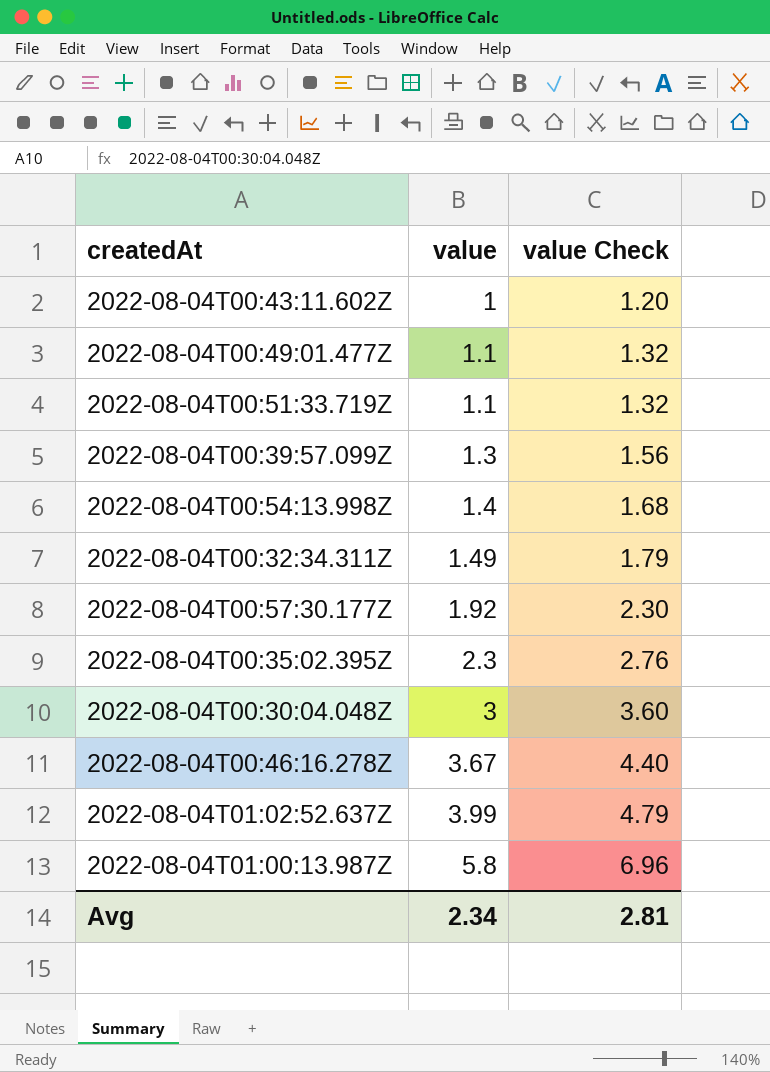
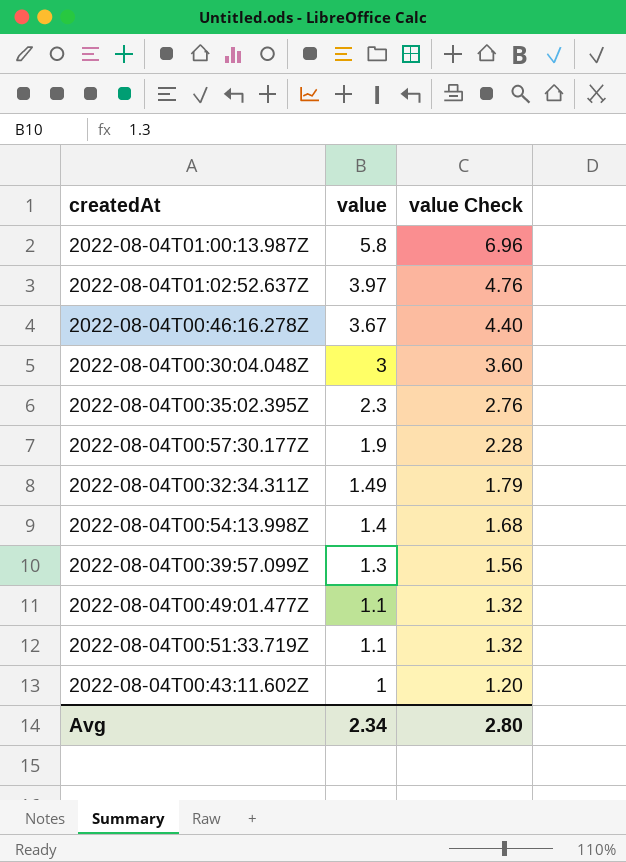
row order: value ascending -> value descending
2022-08-04T01:02:52.637Z | value: 3.99 -> 3.97
2022-08-04T01:02:52.637Z | value Check: 4.79 -> 4.76
2022-08-04T00:57:30.177Z | value: 1.92 -> 1.9
2022-08-04T00:57:30.177Z | value Check: 2.30 -> 2.28
Avg | value Check: 2.81 -> 2.80

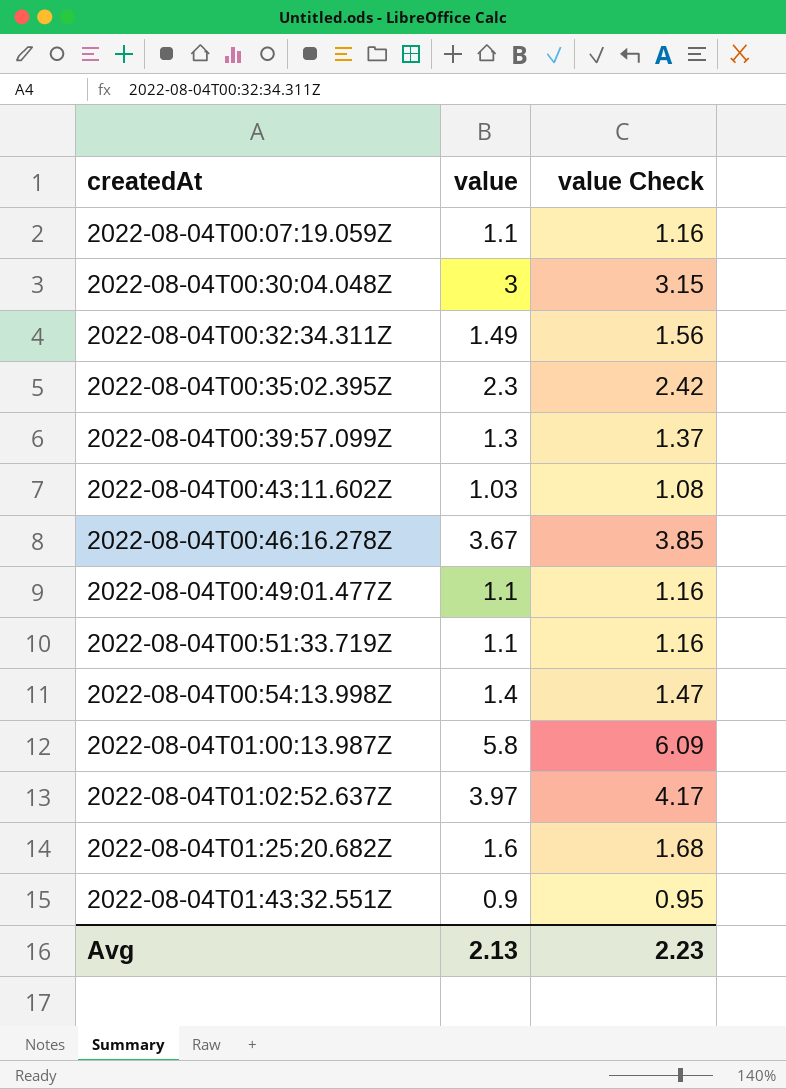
row order: value descending -> createdAt ascending
column value Check | formula: [value] * 1.2 -> [value] * 1.05
row 2022-08-04T00:57:30.177Z: 1.9 | 2.28 -> none
row 2022-08-04T00:07:19.059Z: none -> 1.1 | 1.16
2022-08-04T00:43:11.602Z | value: 1 -> 1.03
row 2022-08-04T01:25:20.682Z: none -> 1.6 | 1.68
row 2022-08-04T01:43:32.551Z: none -> 0.9 | 0.95
Avg | value: 2.34 -> 2.13
Avg | value Check: 2.80 -> 2.23

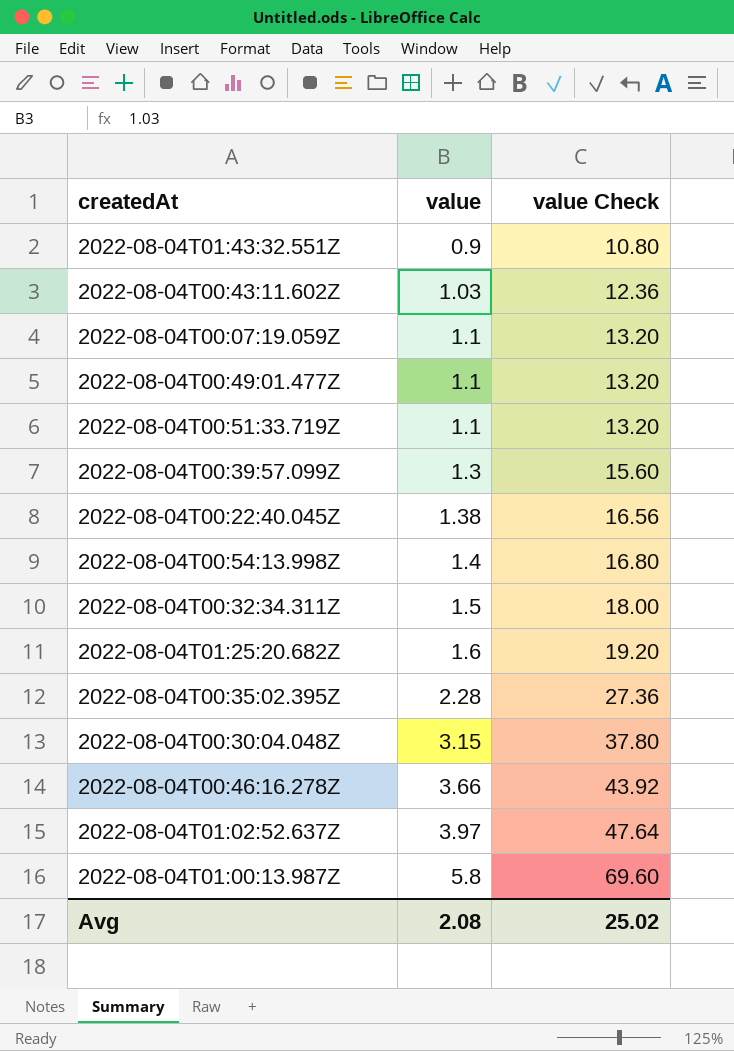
row order: createdAt ascending -> value ascending
column value Check | formula: [value] * 1.05 -> [value] * 12
row 2022-08-04T00:22:40.045Z: none -> 1.38 | 16.56
2022-08-04T00:32:34.311Z | value: 1.49 -> 1.5
2022-08-04T00:35:02.395Z | value: 2.3 -> 2.28
2022-08-04T00:30:04.048Z | value: 3 -> 3.15
2022-08-04T00:46:16.278Z | value: 3.67 -> 3.66
Avg | value: 2.13 -> 2.08
Avg | value Check: 2.23 -> 25.02

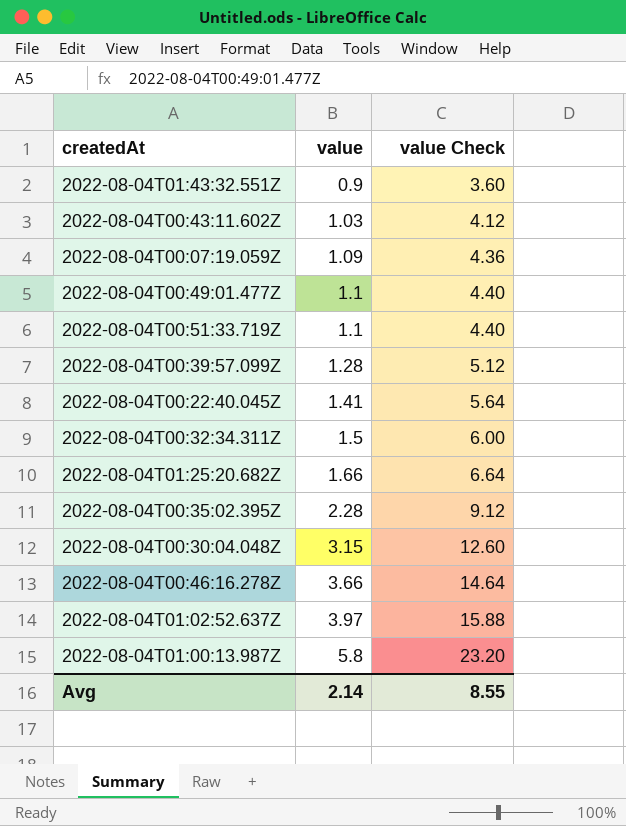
column value Check | formula: [value] * 12 -> [value] * 4
row 2022-08-04T00:54:13.998Z: 1.4 | 16.80 -> none
2022-08-04T00:07:19.059Z | value: 1.1 -> 1.09
2022-08-04T00:39:57.099Z | value: 1.3 -> 1.28
2022-08-04T00:22:40.045Z | value: 1.38 -> 1.41
2022-08-04T01:25:20.682Z | value: 1.6 -> 1.66
Avg | value: 2.08 -> 2.14
Avg | value Check: 25.02 -> 8.55

